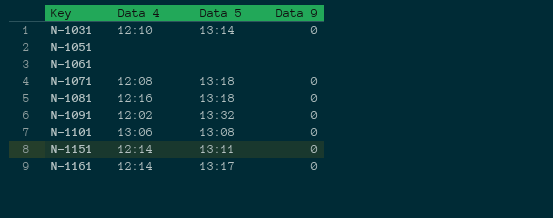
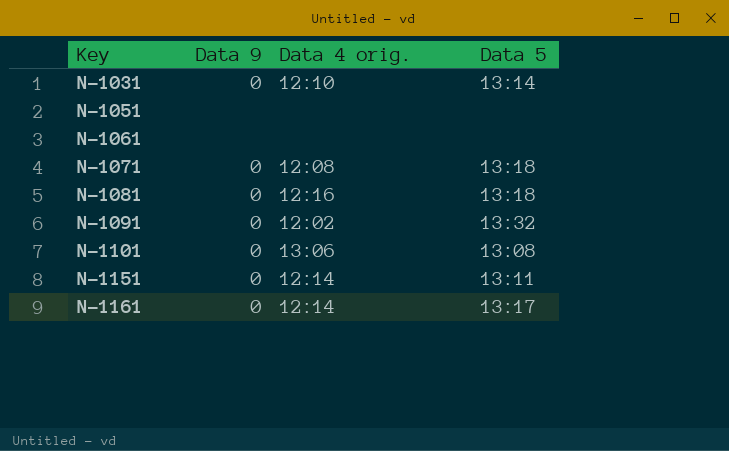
column Data 9 | position: 4 -> 2
column name: Data 4 -> Data 4 orig.

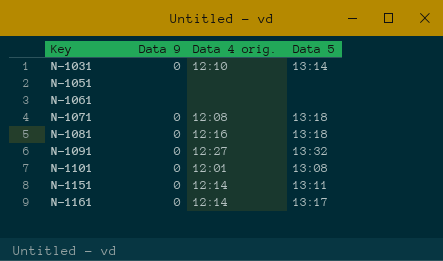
N-1091 | Data 4 orig.: 12:02 -> 12:27
N-1101 | Data 4 orig.: 13:06 -> 12:01

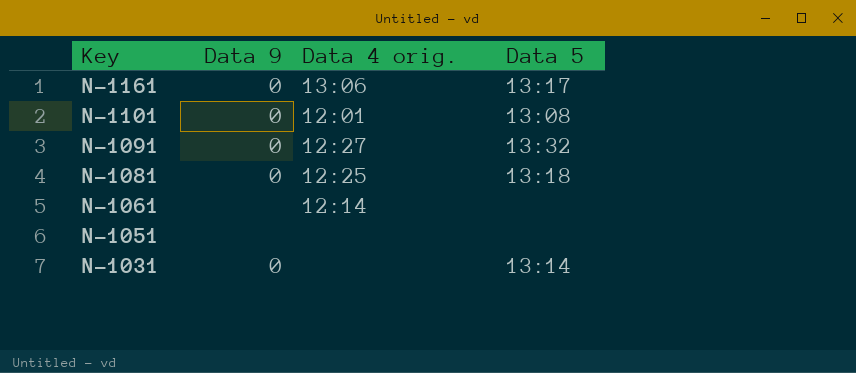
row order: Key ascending -> Key descending
row N-1071: 0 | 12:08 | 13:18 -> none
row N-1151: 0 | 12:14 | 13:11 -> none
N-1161 | Data 4 orig.: 12:14 -> 13:06
N-1081 | Data 4 orig.: 12:16 -> 12:25
N-1061 | Data 4 orig.: none -> 12:14
N-1031 | Data 4 orig.: 12:10 -> none

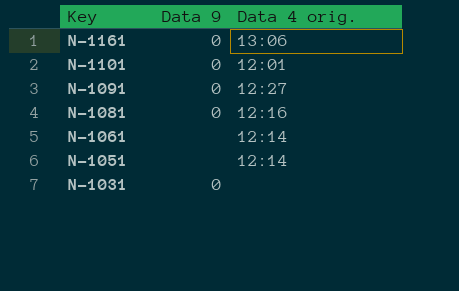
column Data 5 | position: 4 -> none
N-1081 | Data 4 orig.: 12:25 -> 12:16
N-1051 | Data 4 orig.: none -> 12:14

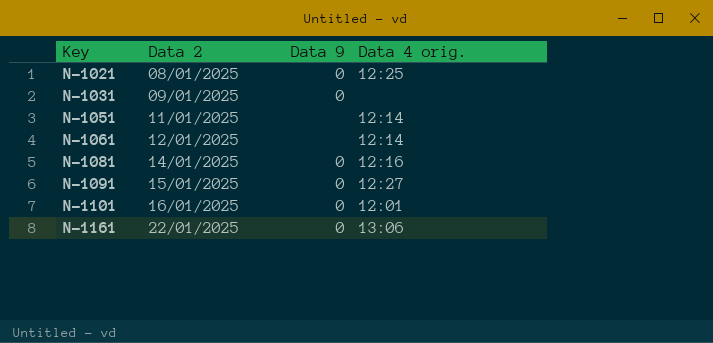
row order: Key descending -> Key ascending
column Data 2 | position: none -> 2
row N-1021: none -> 08/01/2025 | 0 | 12:25

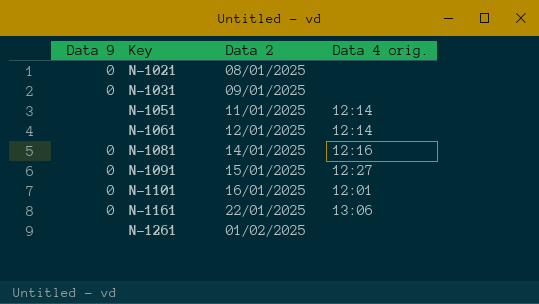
column Data 9 | position: 3 -> 1
N-1021 | Data 4 orig.: 12:25 -> none
row N-1261: none -> none | 01/02/2025 | none

